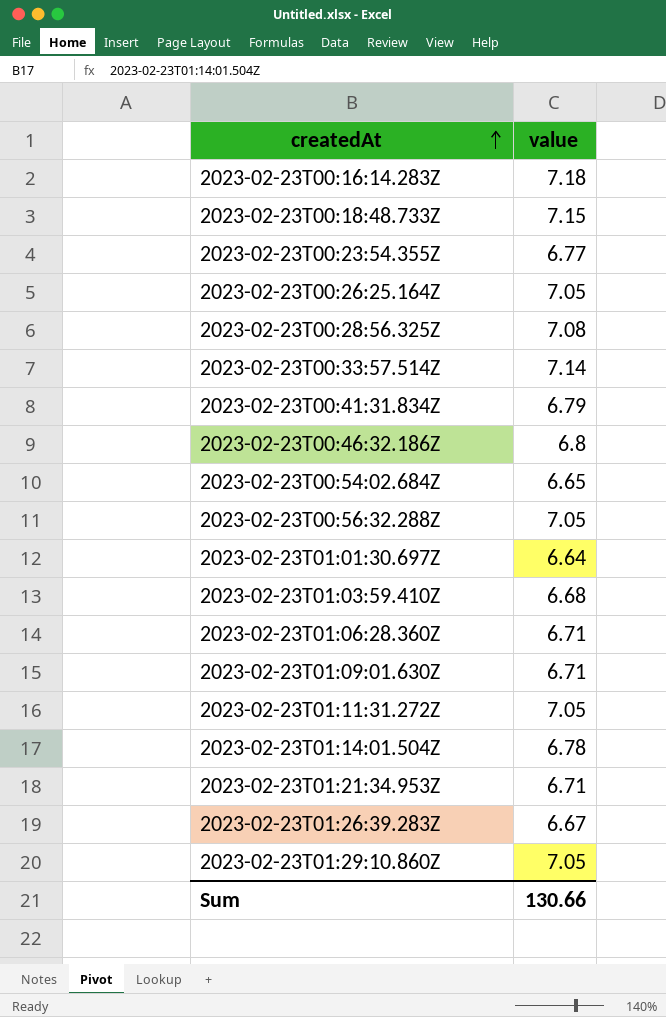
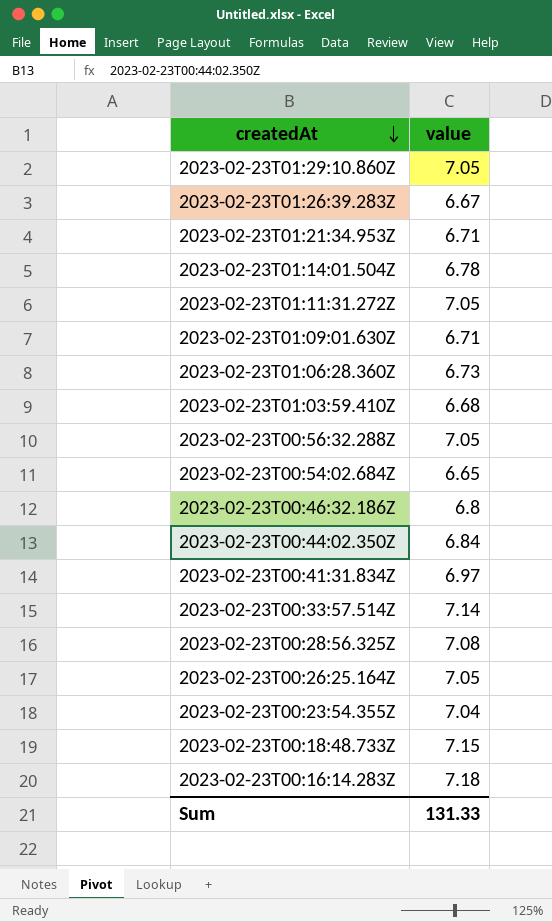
row order: createdAt ascending -> createdAt descending
row 2023-02-23T01:01:30.697Z: 6.64 -> none
2023-02-23T01:06:28.360Z | value: 6.71 -> 6.73
row 2023-02-23T00:44:02.350Z: none -> 6.84
2023-02-23T00:41:31.834Z | value: 6.79 -> 6.97
2023-02-23T00:23:54.355Z | value: 6.77 -> 7.04
Sum | value: 130.66 -> 131.33

